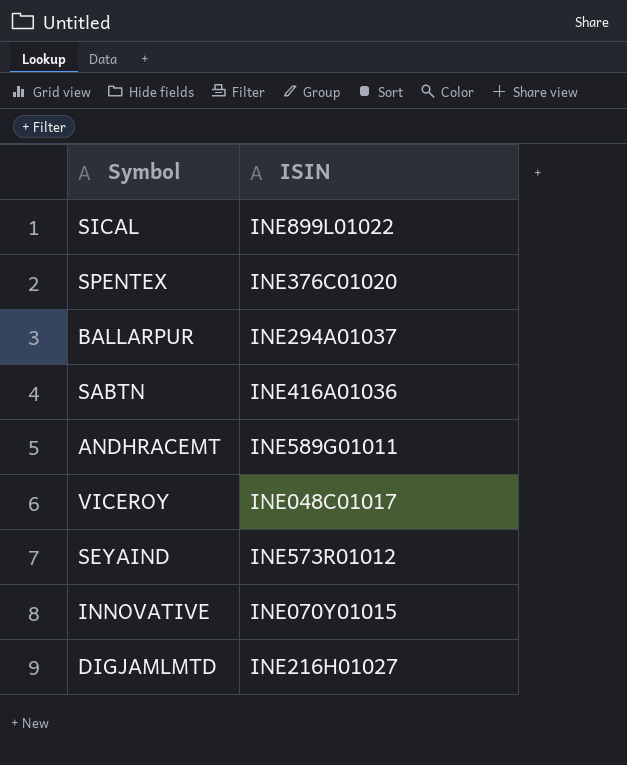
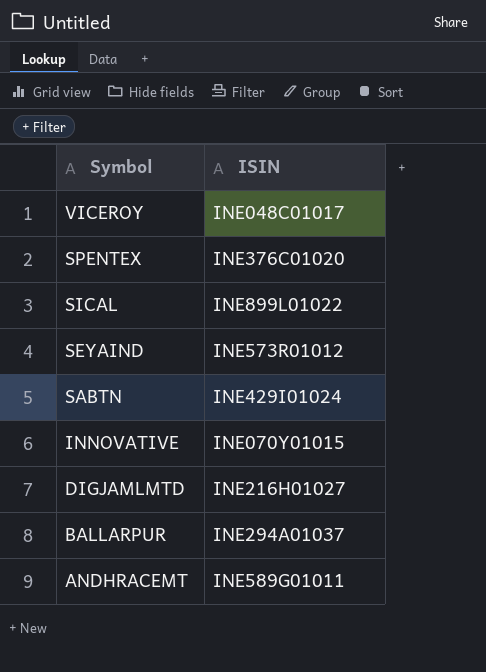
row order: none -> Symbol descending
SABTN | ISIN: INE416A01036 -> INE429I01024

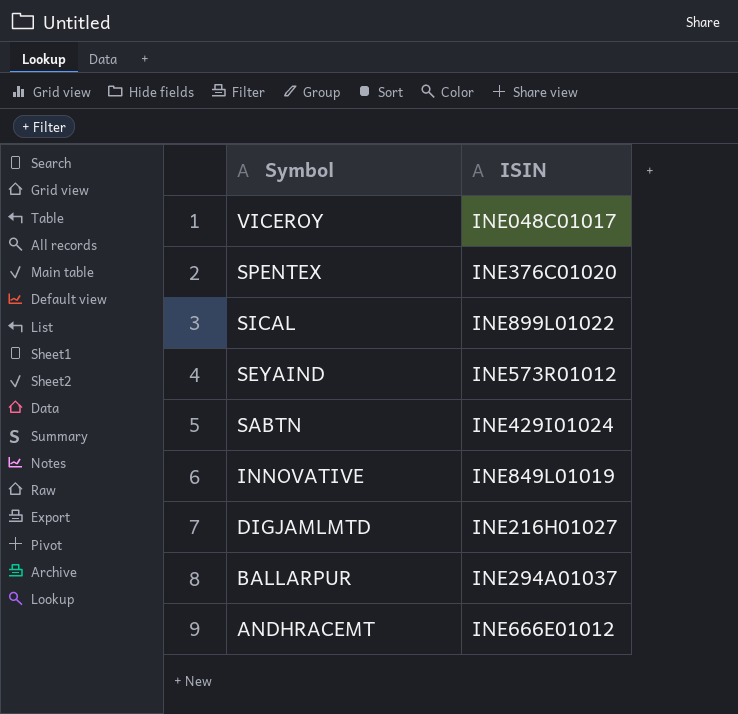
INNOVATIVE | ISIN: INE070Y01015 -> INE849L01019
ANDHRACEMT | ISIN: INE589G01011 -> INE666E01012

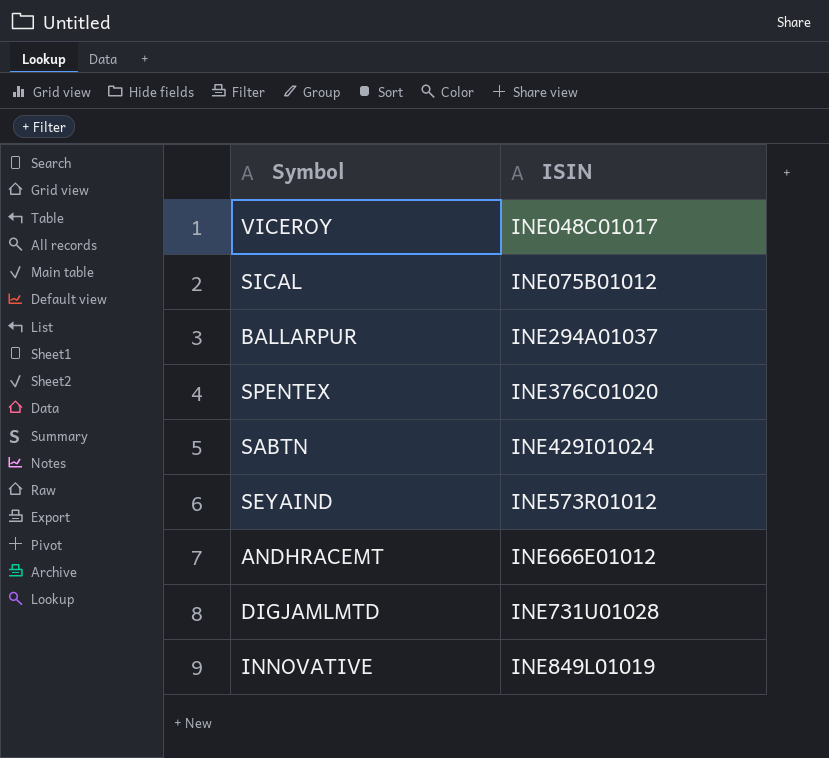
row order: Symbol descending -> ISIN ascending
SICAL | ISIN: INE899L01022 -> INE075B01012
DIGJAMLMTD | ISIN: INE216H01027 -> INE731U01028

